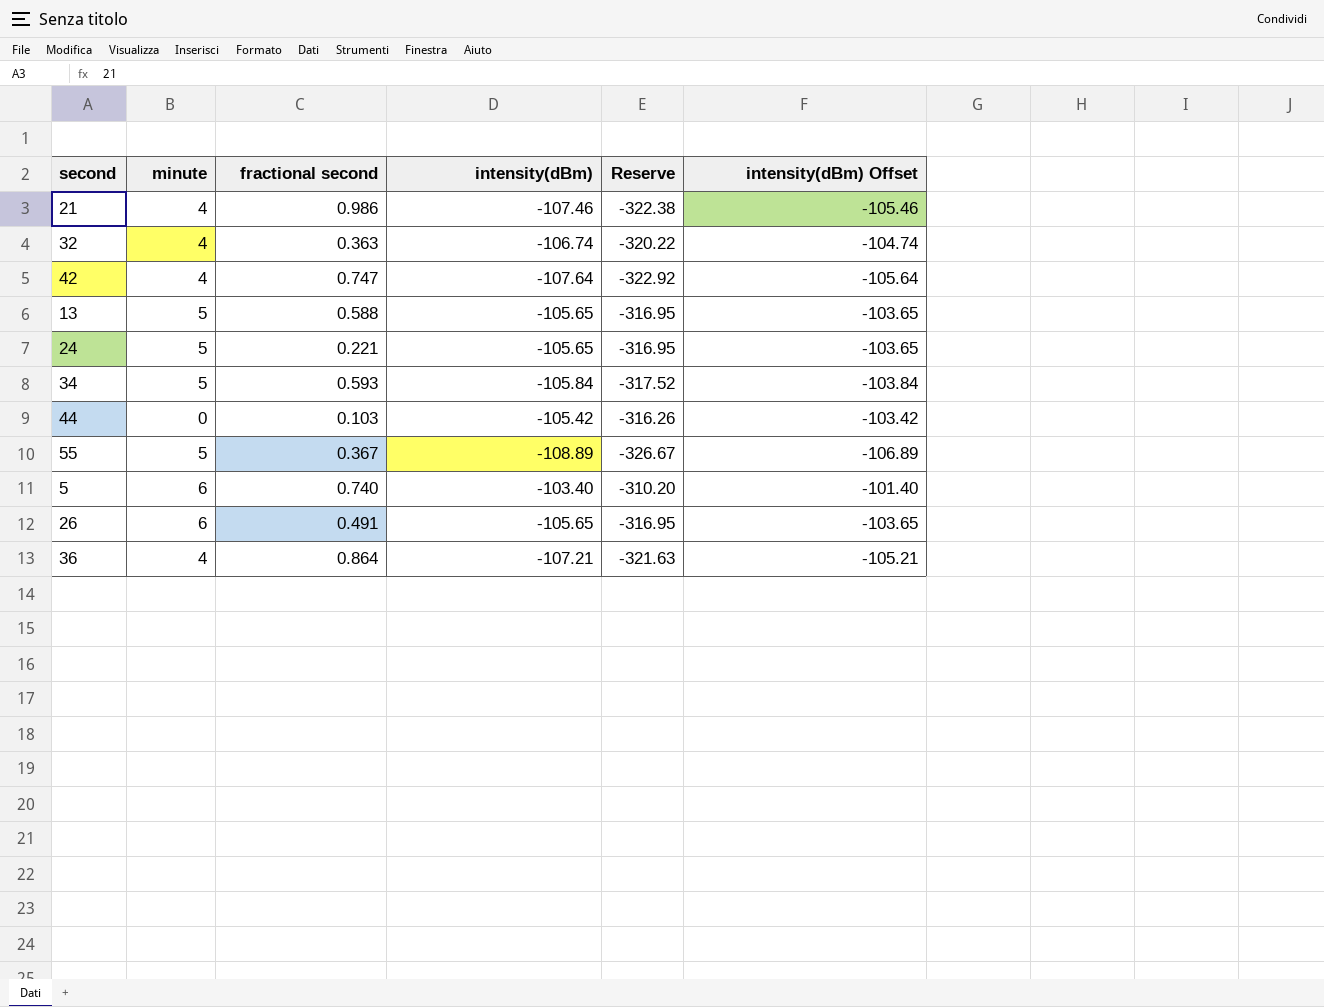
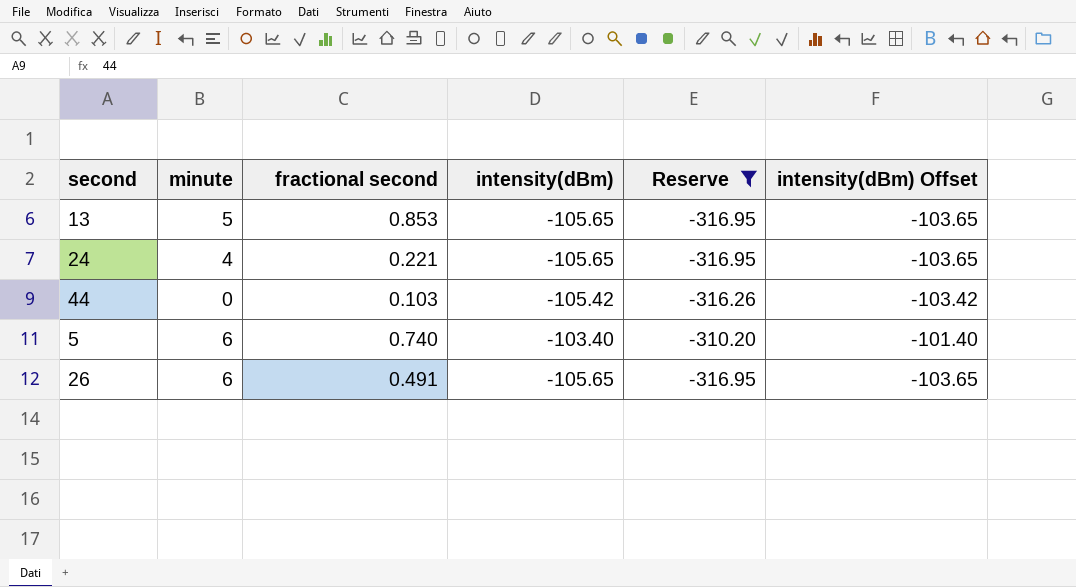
filter: none -> Reserve >= -316.95
13 | fractional second: 0.588 -> 0.853
24 | minute: 5 -> 4

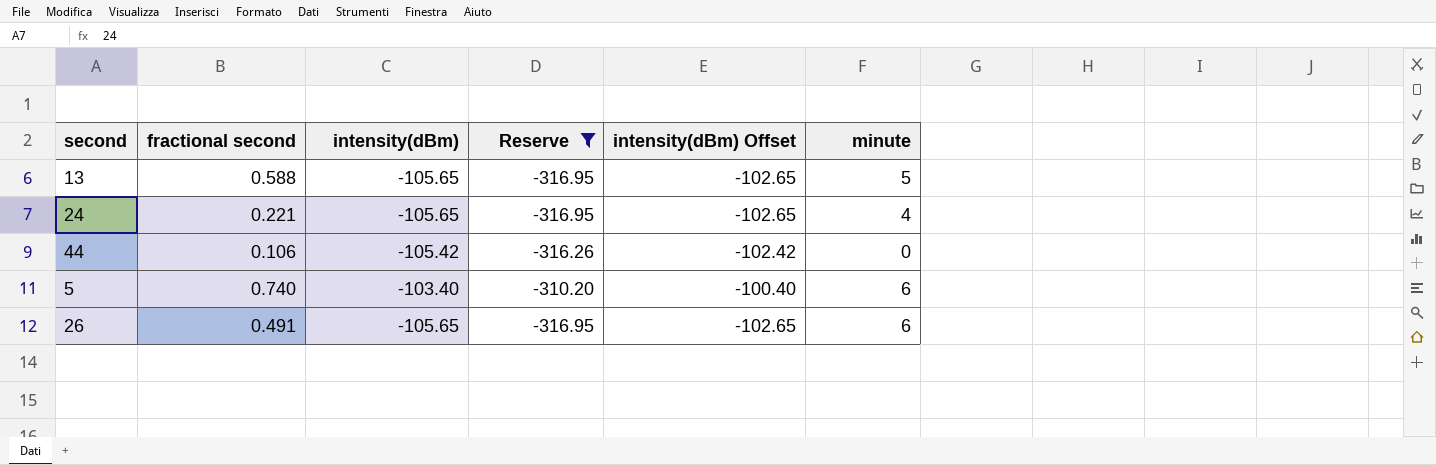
column intensity(dBm) Offset | formula: [intensity(dBm)] + 2 -> [intensity(dBm)] + 3
column minute | position: 2 -> 6
13 | fractional second: 0.853 -> 0.588
44 | fractional second: 0.103 -> 0.106

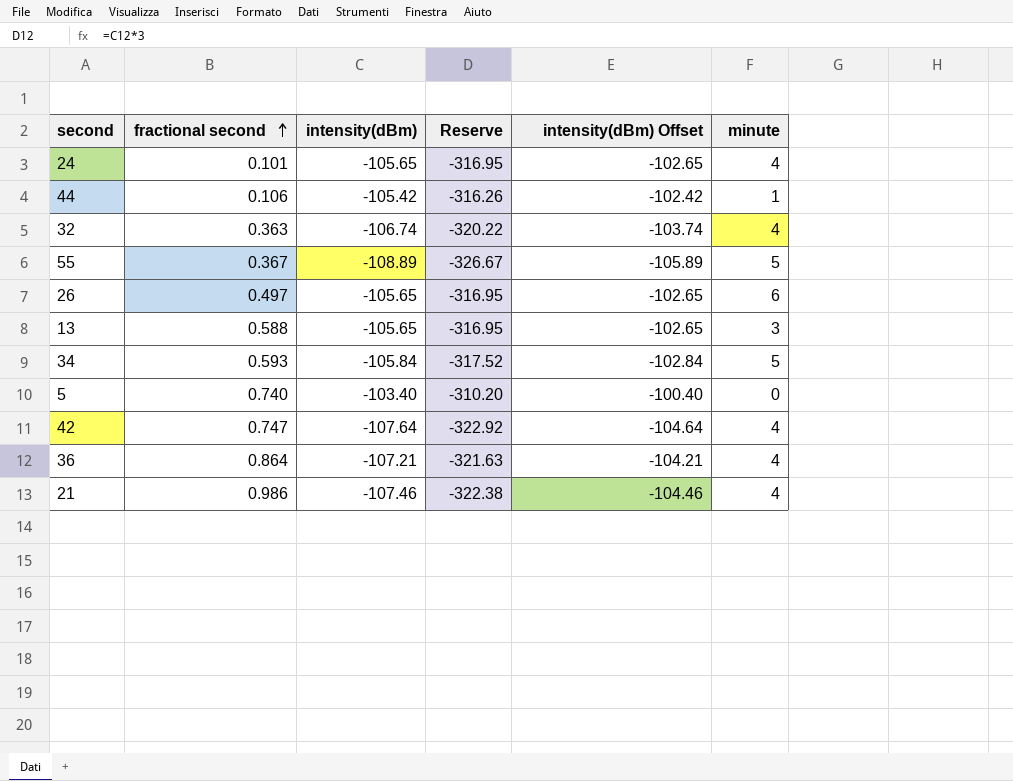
filter: Reserve >= -316.95 -> none
row order: none -> fractional second ascending
24 | fractional second: 0.221 -> 0.101
44 | minute: 0 -> 1
26 | fractional second: 0.491 -> 0.497
13 | minute: 5 -> 3
5 | minute: 6 -> 0

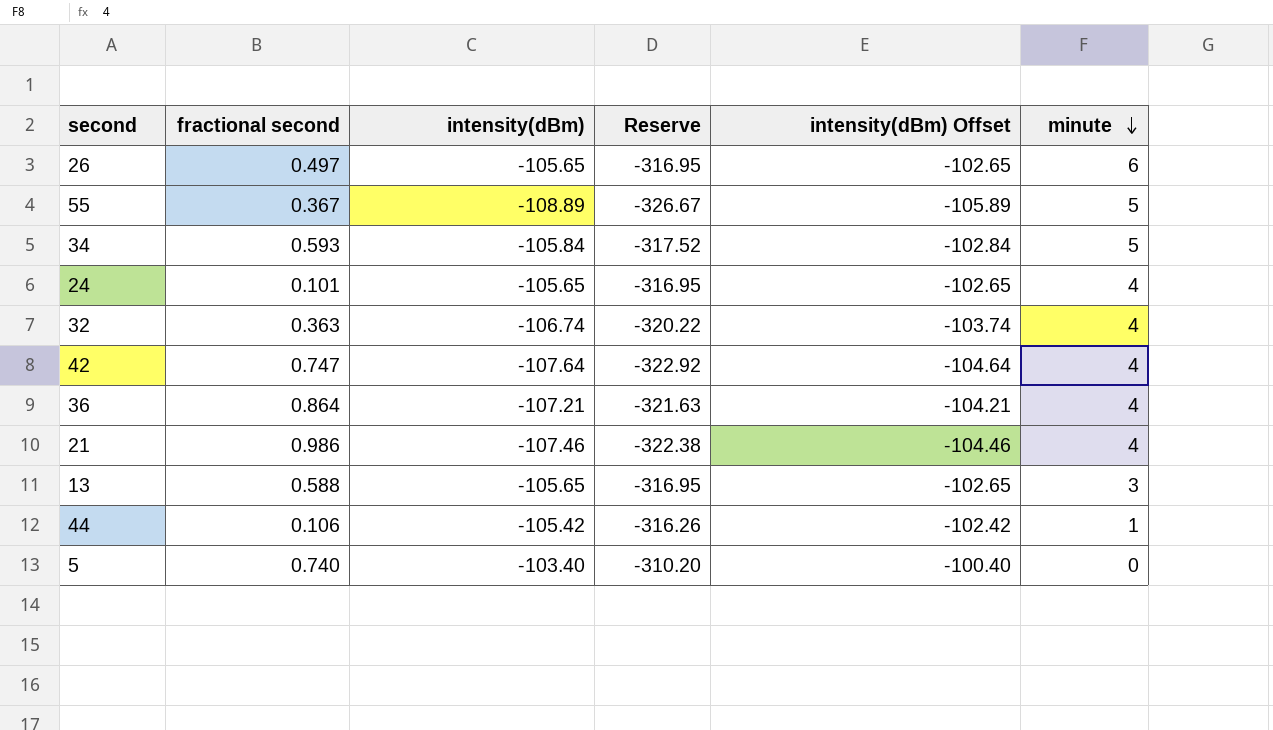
row order: fractional second ascending -> minute descending

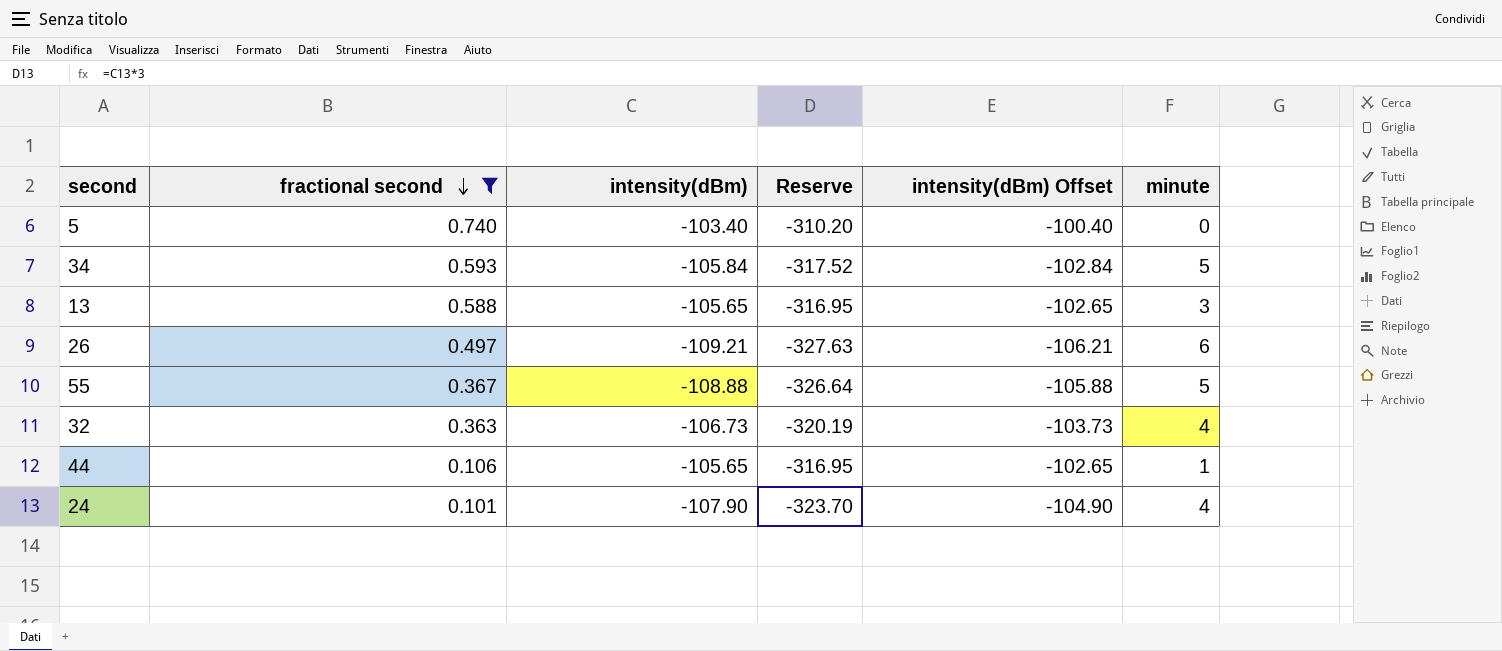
filter: none -> fractional second <= 0.740
row order: minute descending -> fractional second descending
26 | intensity(dBm): -105.65 -> -109.21
26 | Reserve: -316.95 -> -327.63
26 | intensity(dBm) Offset: -102.65 -> -106.21
55 | intensity(dBm): -108.89 -> -108.88
55 | Reserve: -326.67 -> -326.64
55 | intensity(dBm) Offset: -105.89 -> -105.88
32 | intensity(dBm): -106.74 -> -106.73
32 | Reserve: -320.22 -> -320.19
32 | intensity(dBm) Offset: -103.74 -> -103.73
44 | intensity(dBm): -105.42 -> -105.65
44 | Reserve: -316.26 -> -316.95
44 | intensity(dBm) Offset: -102.42 -> -102.65
24 | intensity(dBm): -105.65 -> -107.90
24 | Reserve: -316.95 -> -323.70
24 | intensity(dBm) Offset: -102.65 -> -104.90

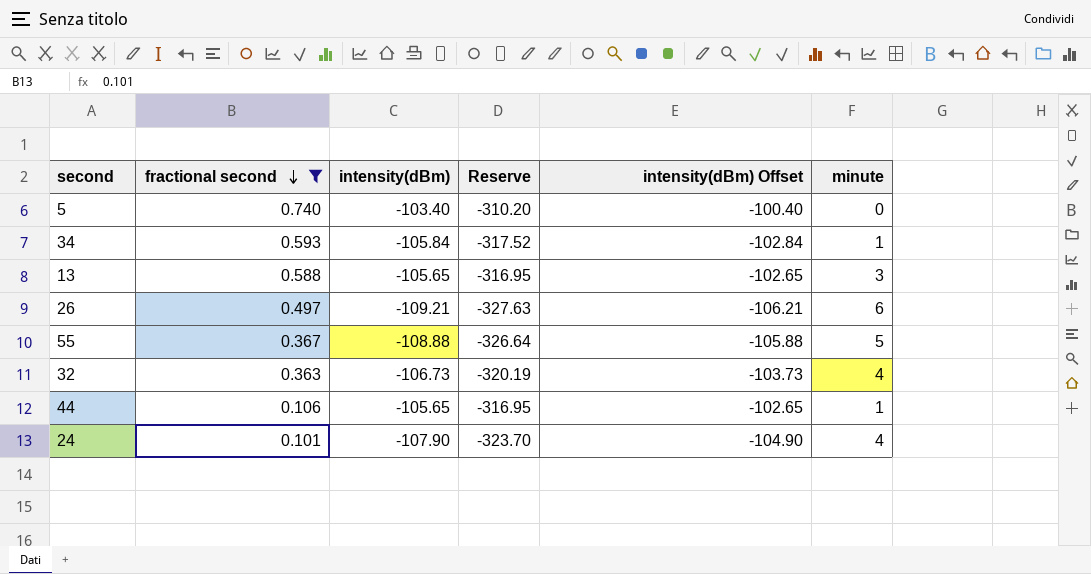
34 | minute: 5 -> 1

